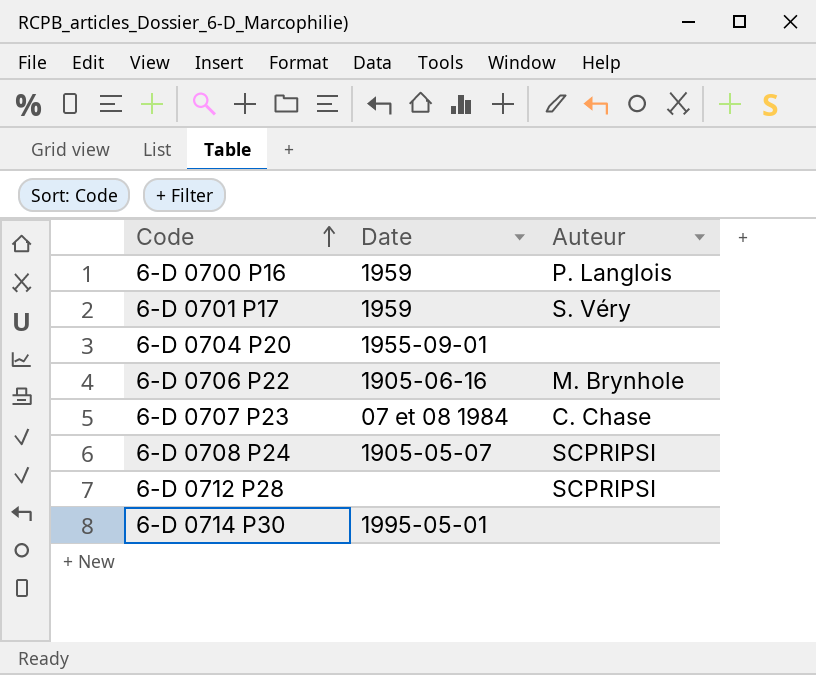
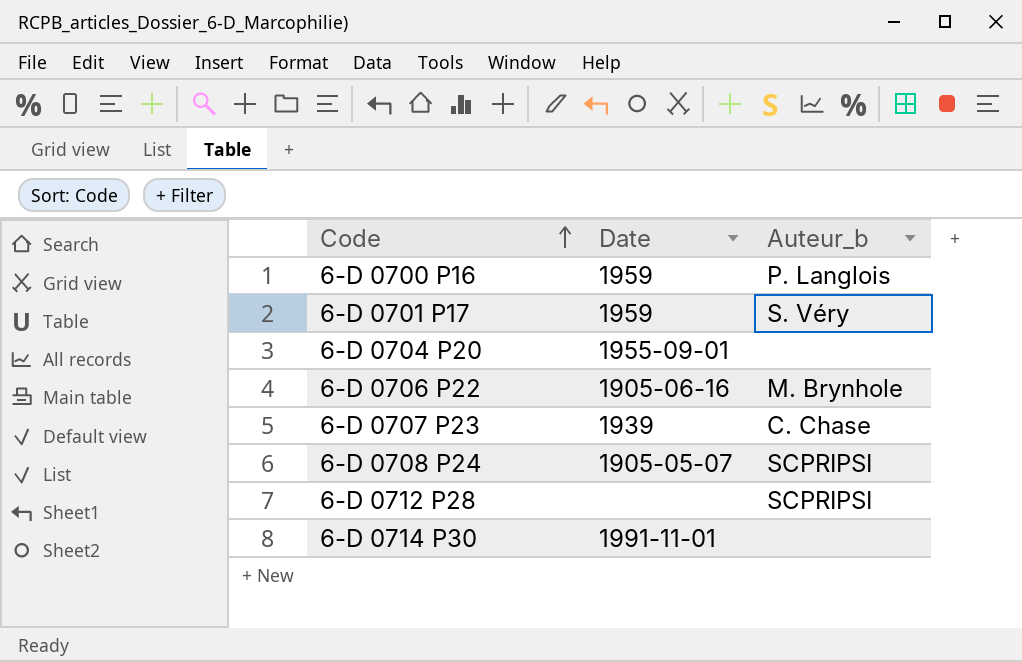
column name: Auteur -> Auteur_b
6-D 0707 P23 | Date: 07 et 08 1984 -> 1939
6-D 0714 P30 | Date: 1995-05-01 -> 1991-11-01

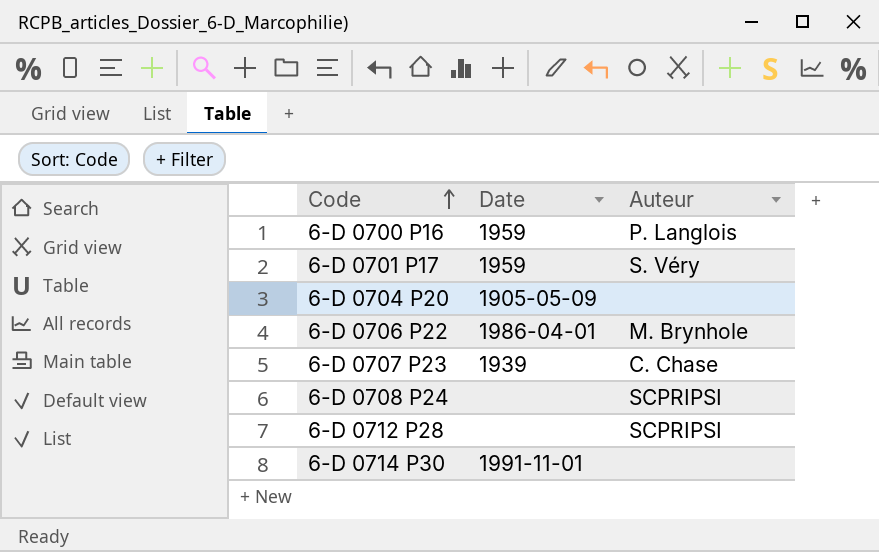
column name: Auteur_b -> Auteur
6-D 0704 P20 | Date: 1955-09-01 -> 1905-05-09
6-D 0706 P22 | Date: 1905-06-16 -> 1986-04-01
6-D 0708 P24 | Date: 1905-05-07 -> none

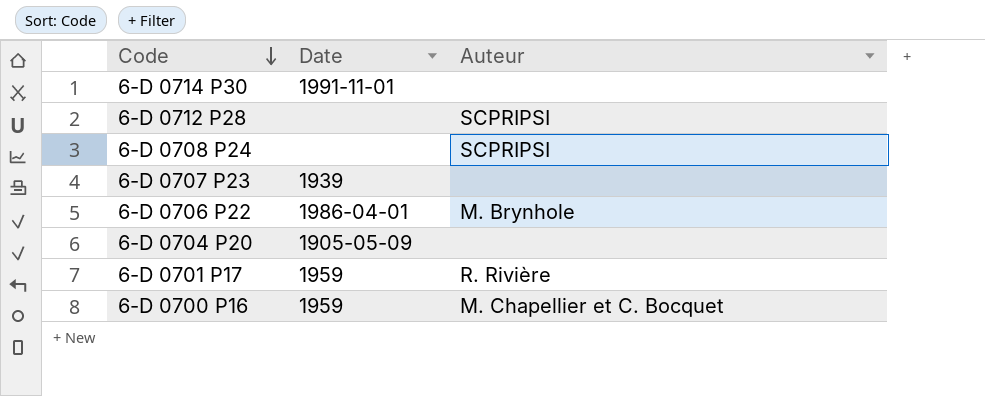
row order: Code ascending -> Code descending
6-D 0707 P23 | Auteur: C. Chase -> none
6-D 0701 P17 | Auteur: S. Véry -> R. Rivière
6-D 0700 P16 | Auteur: P. Langlois -> M. Chapellier et C. Bocquet

